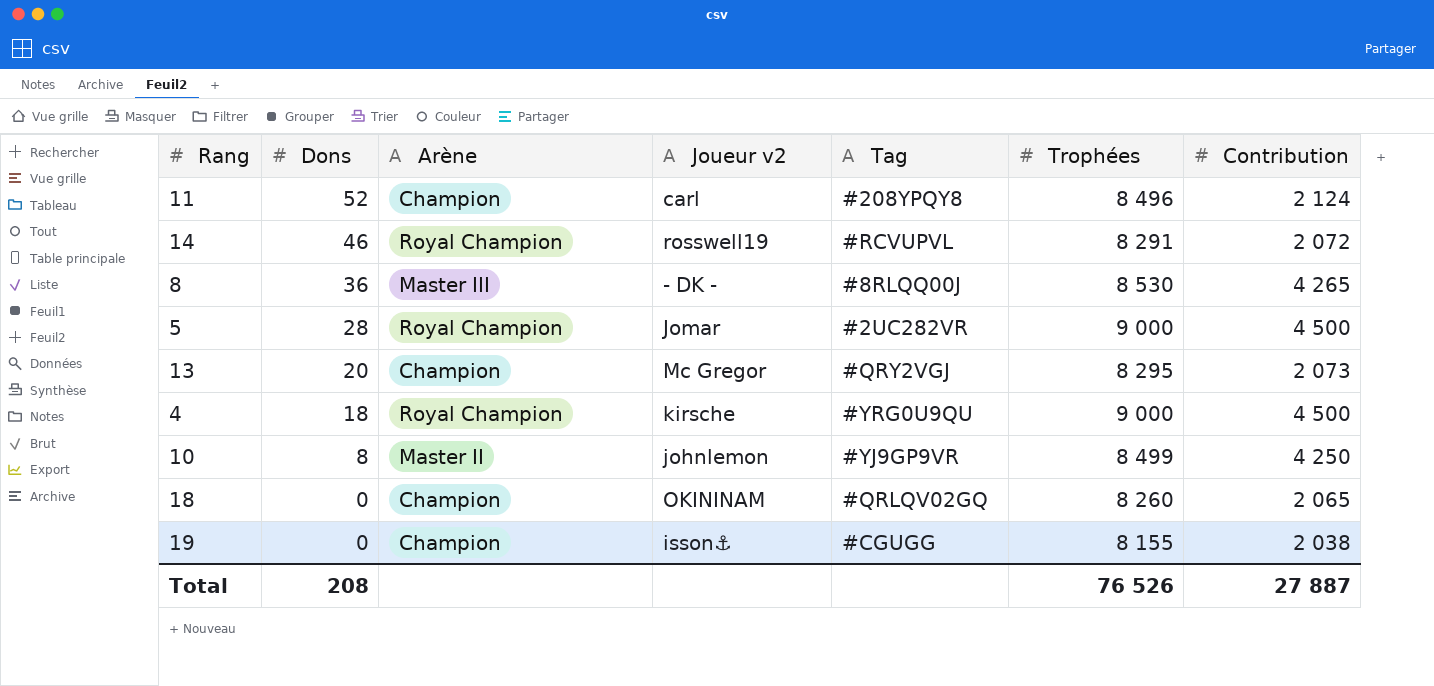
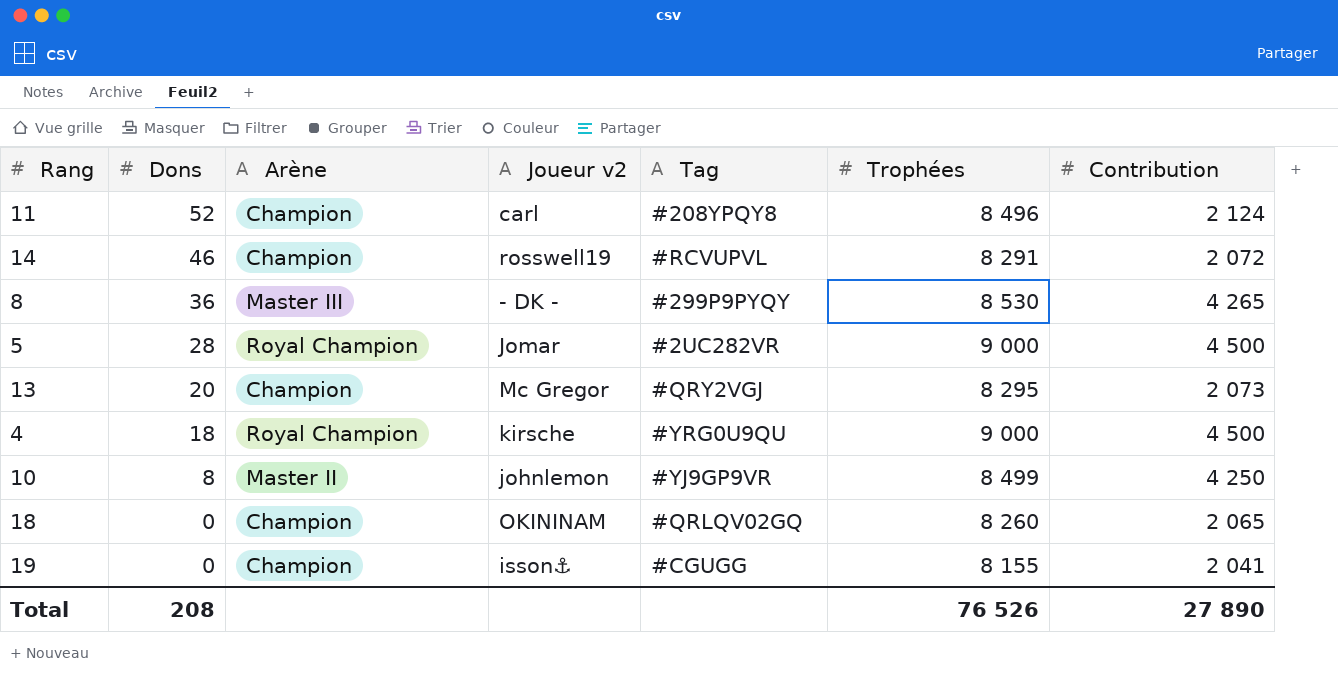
14 | Arène: Royal Champion -> Champion
8 | Tag: #8RLQQ00J -> #299P9PYQY
19 | Contribution: 2 038 -> 2 041
Total | Contribution: 27 887 -> 27 890

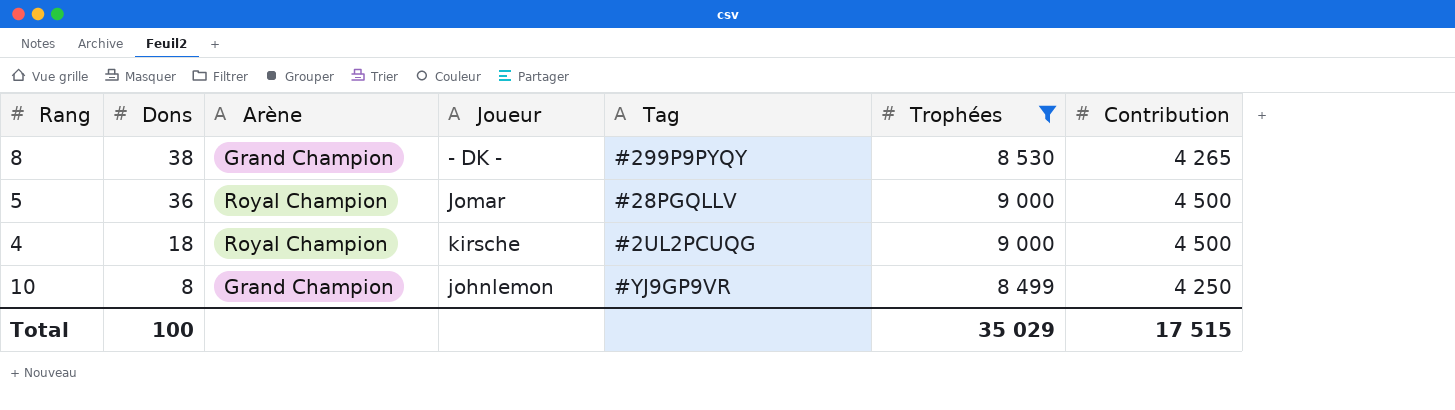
filter: none -> Trophées >= 8 499
column name: Joueur v2 -> Joueur
8 | Dons: 36 -> 38
8 | Arène: Master III -> Grand Champion
5 | Dons: 28 -> 36
5 | Tag: #2UC282VR -> #28PGQLLV
4 | Tag: #YRG0U9QU -> #2UL2PCUQG
10 | Arène: Master II -> Grand Champion
Total | Dons: 208 -> 100
Total | Trophées: 76 526 -> 35 029
Total | Contribution: 27 890 -> 17 515

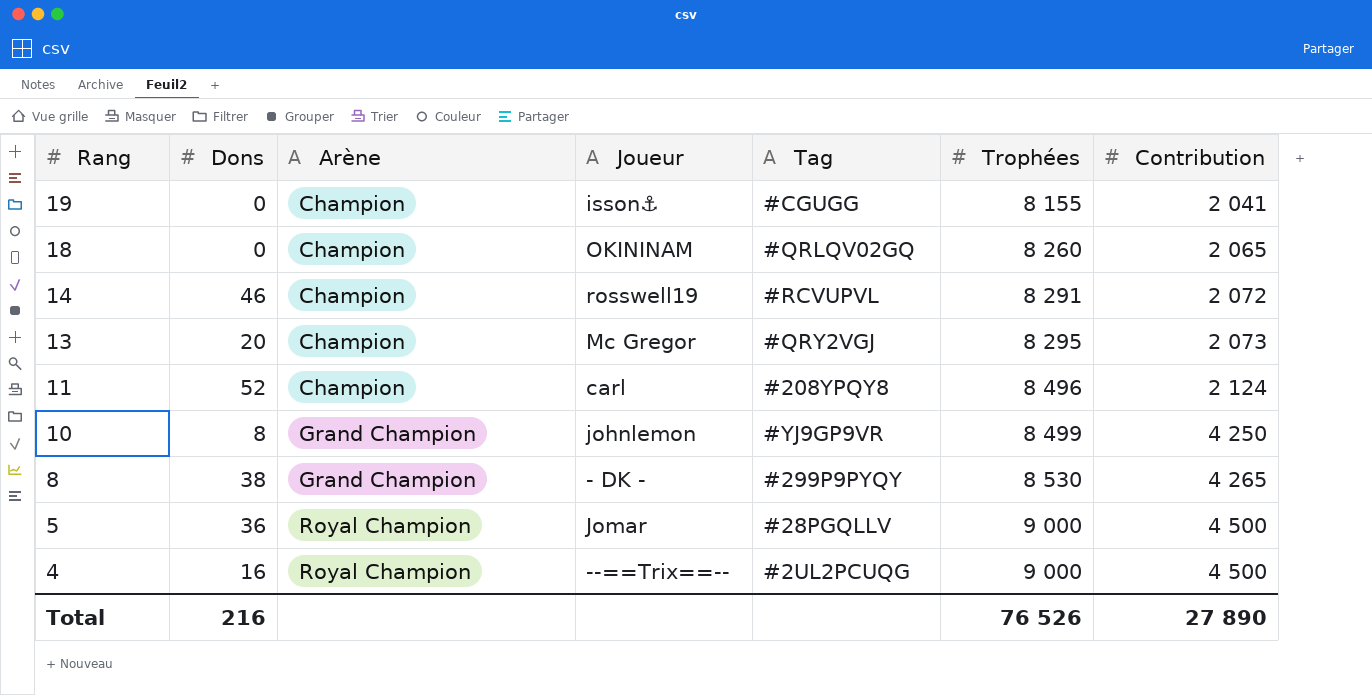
filter: Trophées >= 8 499 -> none
row order: Dons descending -> Rang descending
4 | Dons: 18 -> 16
4 | Joueur: kirsche -> --==Trix==--
Total | Dons: 100 -> 216
Total | Trophées: 35 029 -> 76 526
Total | Contribution: 17 515 -> 27 890

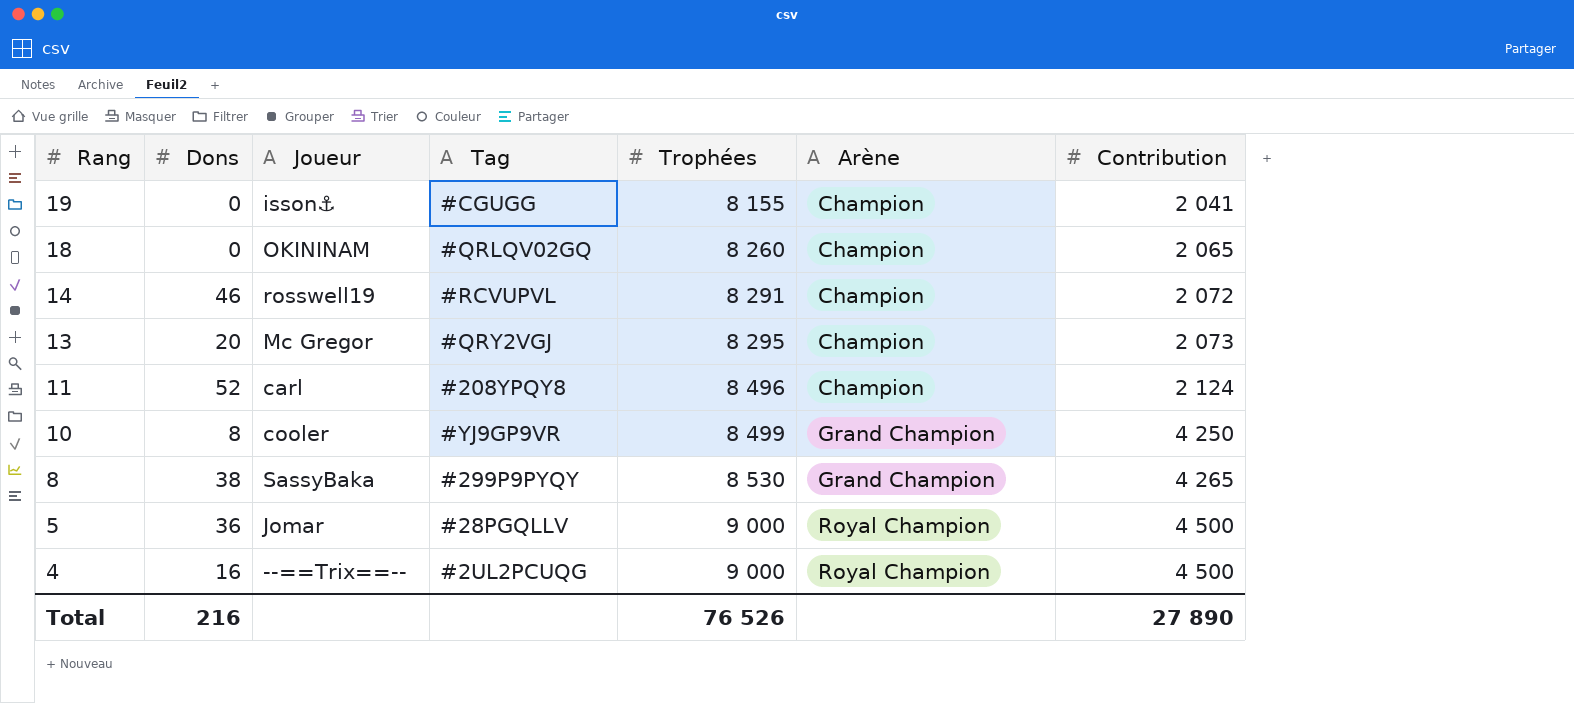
column Arène | position: 3 -> 6
10 | Joueur: johnlemon -> cooler
8 | Joueur: - DK - -> SassyBaka

